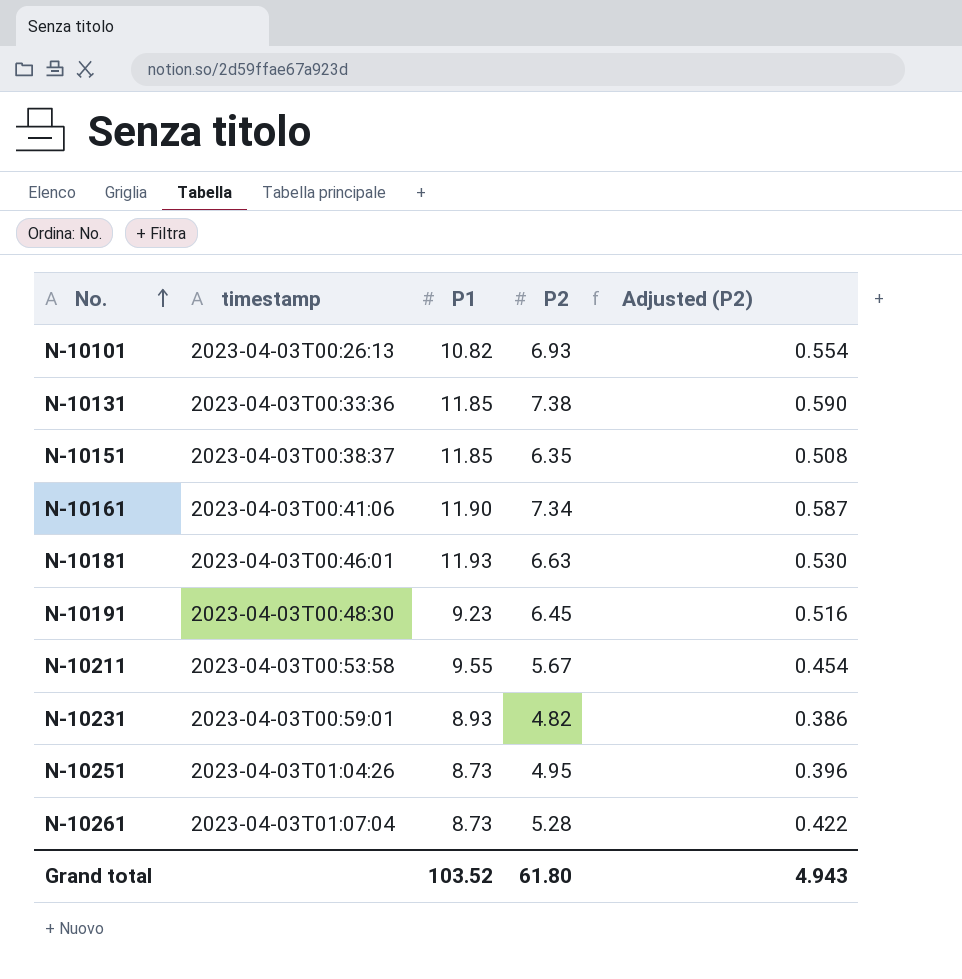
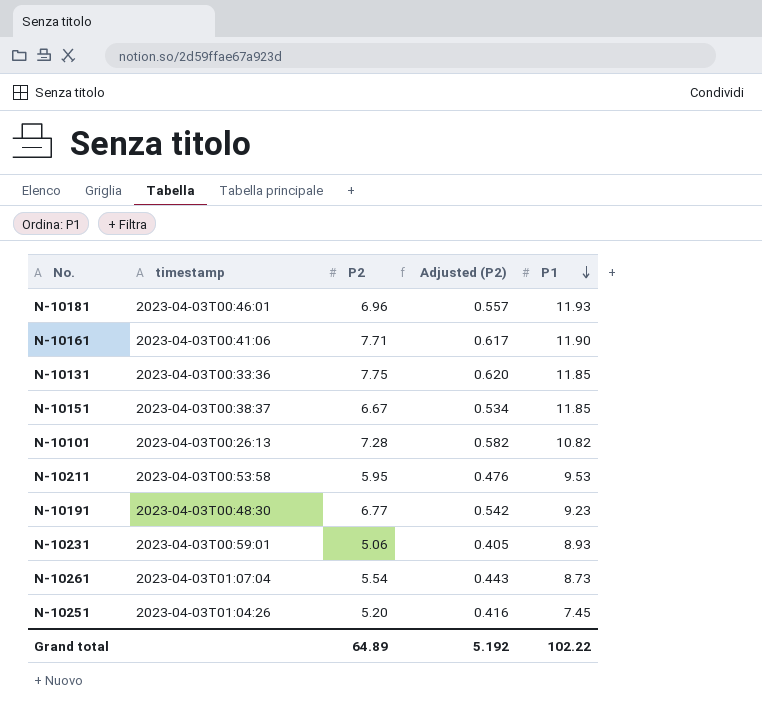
row order: No. ascending -> P1 descending
column P1 | position: 3 -> 5
N-10181 | P2: 6.63 -> 6.96
N-10181 | Adjusted (P2): 0.530 -> 0.557
N-10161 | P2: 7.34 -> 7.71
N-10161 | Adjusted (P2): 0.587 -> 0.617
N-10131 | P2: 7.38 -> 7.75
N-10131 | Adjusted (P2): 0.590 -> 0.620
N-10151 | P2: 6.35 -> 6.67
N-10151 | Adjusted (P2): 0.508 -> 0.534
N-10101 | P2: 6.93 -> 7.28
N-10101 | Adjusted (P2): 0.554 -> 0.582
N-10211 | P2: 5.67 -> 5.95
N-10211 | Adjusted (P2): 0.454 -> 0.476
N-10211 | P1: 9.55 -> 9.53
N-10191 | P2: 6.45 -> 6.77
N-10191 | Adjusted (P2): 0.516 -> 0.542
N-10231 | P2: 4.82 -> 5.06
N-10231 | Adjusted (P2): 0.386 -> 0.405
N-10261 | P2: 5.28 -> 5.54
N-10261 | Adjusted (P2): 0.422 -> 0.443
N-10251 | P2: 4.95 -> 5.20
N-10251 | Adjusted (P2): 0.396 -> 0.416
N-10251 | P1: 8.73 -> 7.45
Grand total | P2: 61.80 -> 64.89
Grand total | Adjusted (P2): 4.943 -> 5.192
Grand total | P1: 103.52 -> 102.22

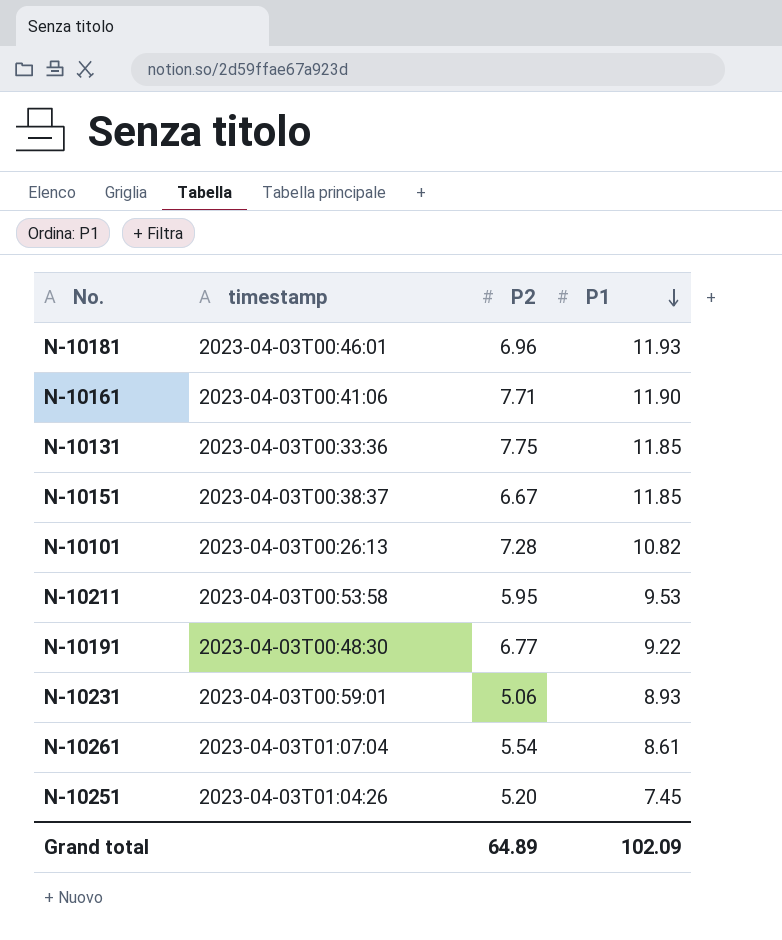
column Adjusted (P2) | formula: [P2] * 0.08 -> none
N-10191 | P1: 9.23 -> 9.22
N-10261 | P1: 8.73 -> 8.61
Grand total | P1: 102.22 -> 102.09

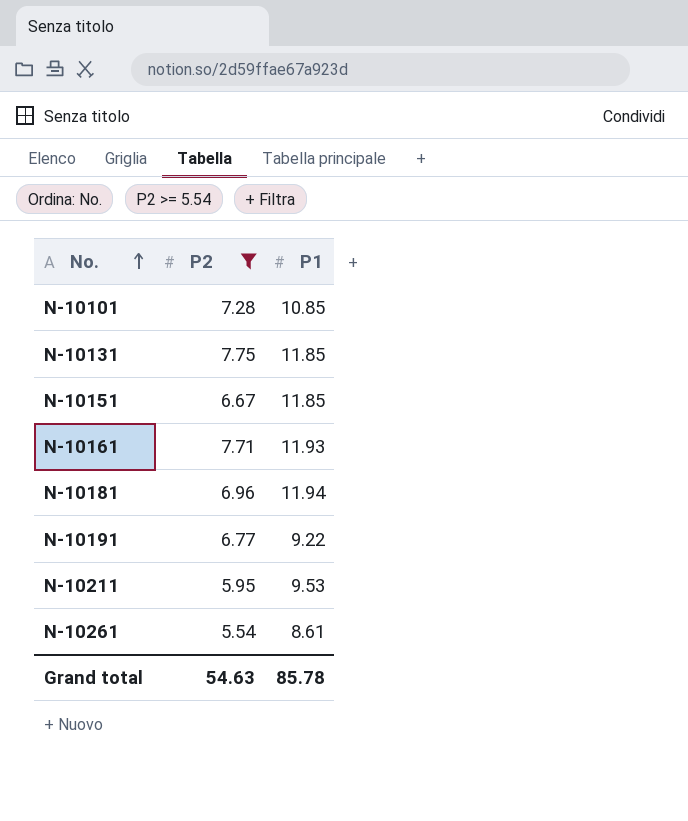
filter: none -> P2 >= 5.54
row order: P1 descending -> No. ascending
column timestamp | position: 2 -> none
N-10101 | P1: 10.82 -> 10.85
N-10161 | P1: 11.90 -> 11.93
N-10181 | P1: 11.93 -> 11.94
Grand total | P2: 64.89 -> 54.63
Grand total | P1: 102.09 -> 85.78

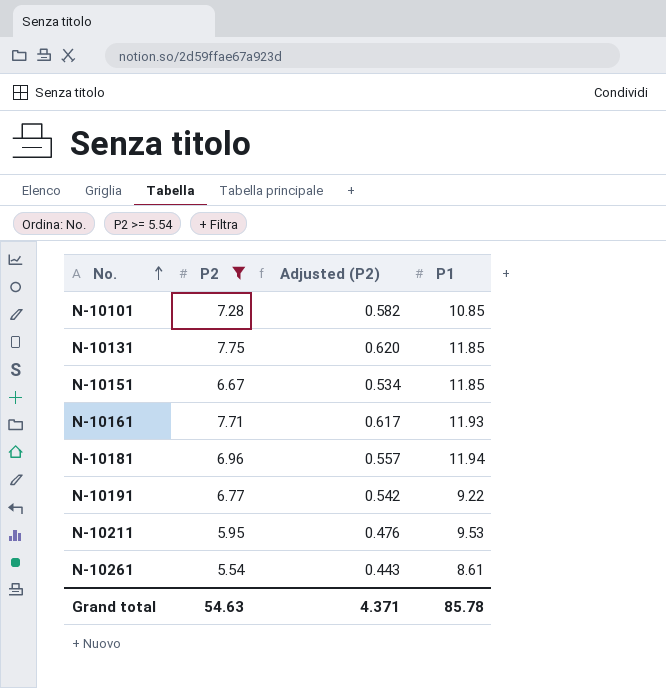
column Adjusted (P2) | formula: none -> [P2] * 0.08

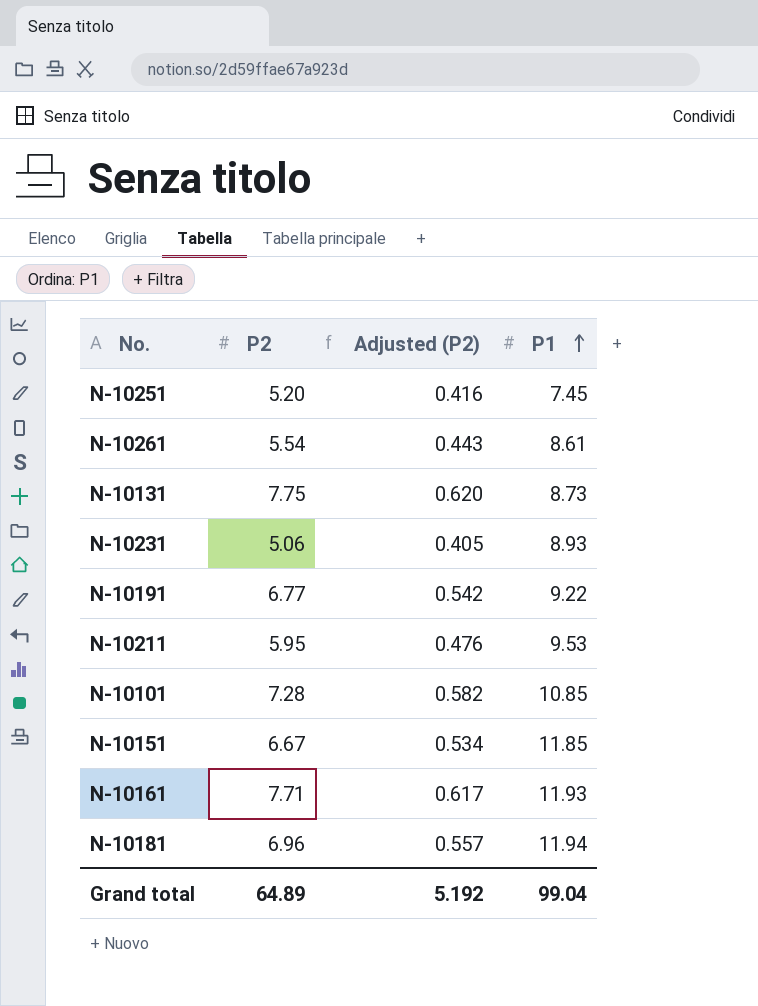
filter: P2 >= 5.54 -> none
row order: No. ascending -> P1 ascending
N-10131 | P1: 11.85 -> 8.73
Grand total | P2: 54.63 -> 64.89
Grand total | Adjusted (P2): 4.371 -> 5.192
Grand total | P1: 85.78 -> 99.04

